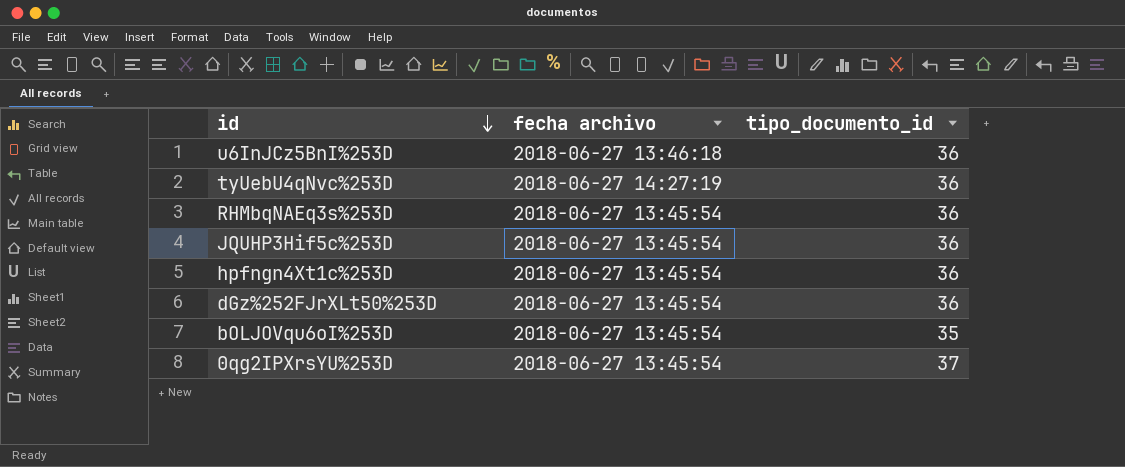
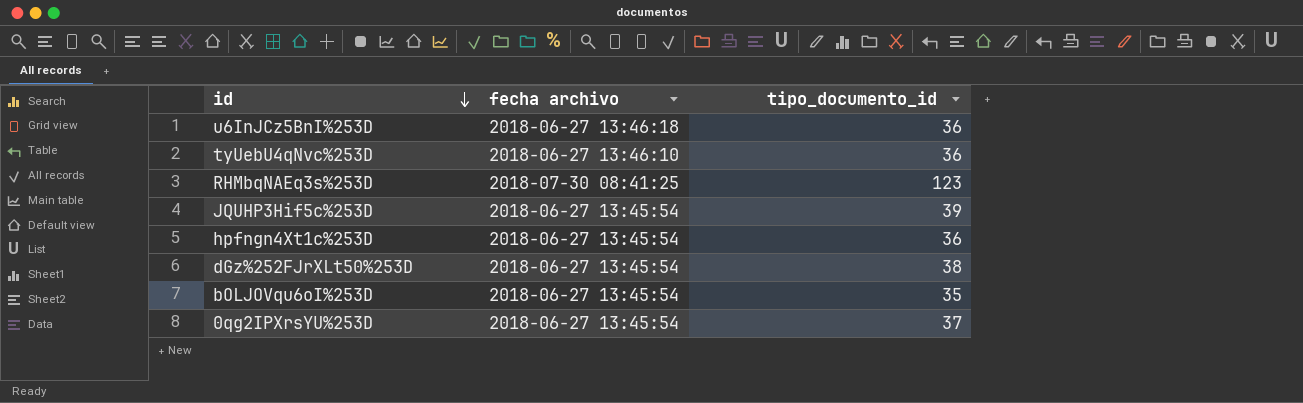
tyUebU4qNvc%253D | fecha archivo: 2018-06-27 14:27:19 -> 2018-06-27 13:46:10
RHMbqNAEq3s%253D | fecha archivo: 2018-06-27 13:45:54 -> 2018-07-30 08:41:25
RHMbqNAEq3s%253D | tipo_documento_id: 36 -> 123
JQUHP3Hif5c%253D | tipo_documento_id: 36 -> 39
dGz%252FJrXLt50%253D | tipo_documento_id: 36 -> 38

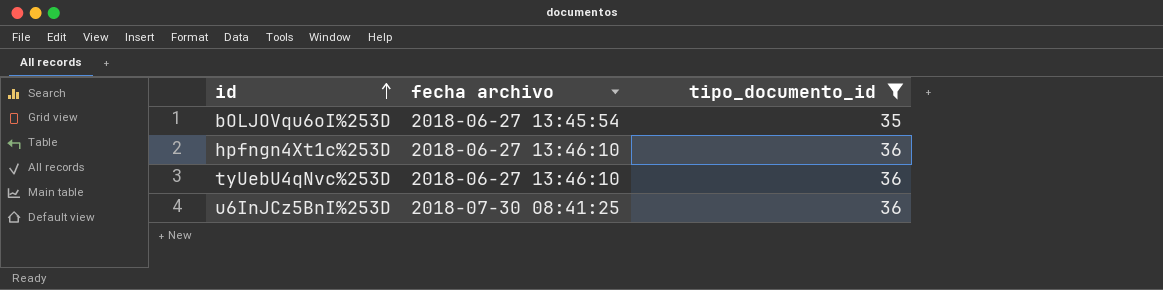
filter: none -> tipo_documento_id <= 36
row order: id descending -> id ascending
hpfngn4Xt1c%253D | fecha archivo: 2018-06-27 13:45:54 -> 2018-06-27 13:46:10
u6InJCz5BnI%253D | fecha archivo: 2018-06-27 13:46:18 -> 2018-07-30 08:41:25

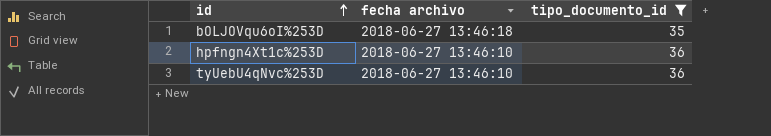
row u6InJCz5BnI%253D: 2018-07-30 08:41:25 | 36 -> none
bOLJOVqu6oI%253D | fecha archivo: 2018-06-27 13:45:54 -> 2018-06-27 13:46:18

